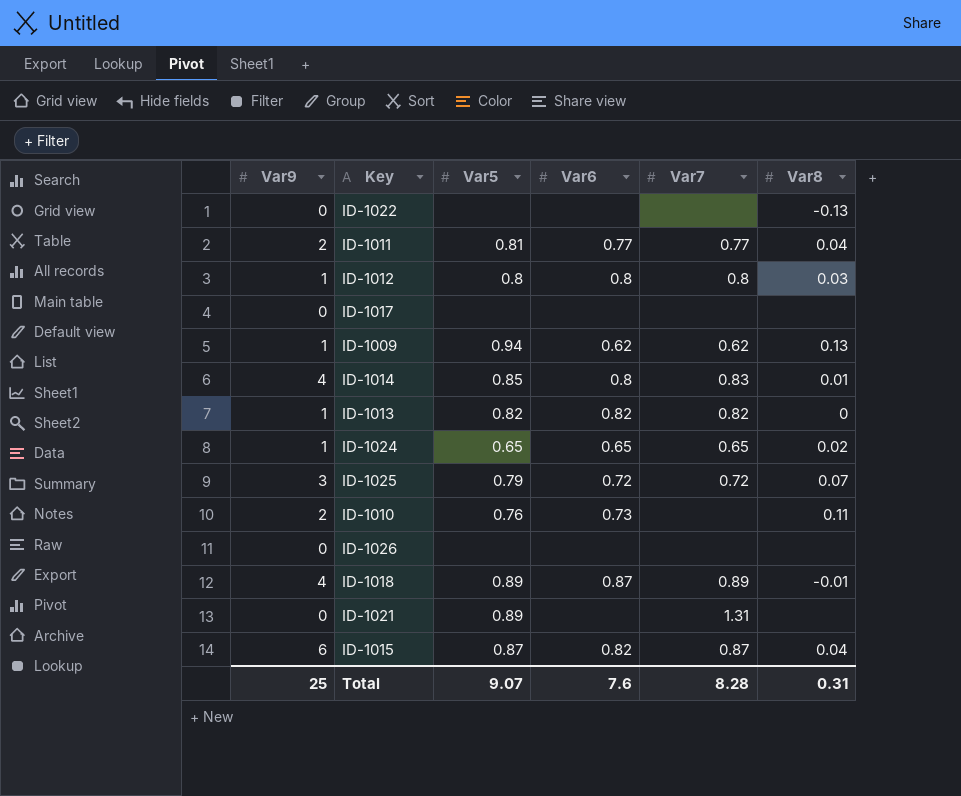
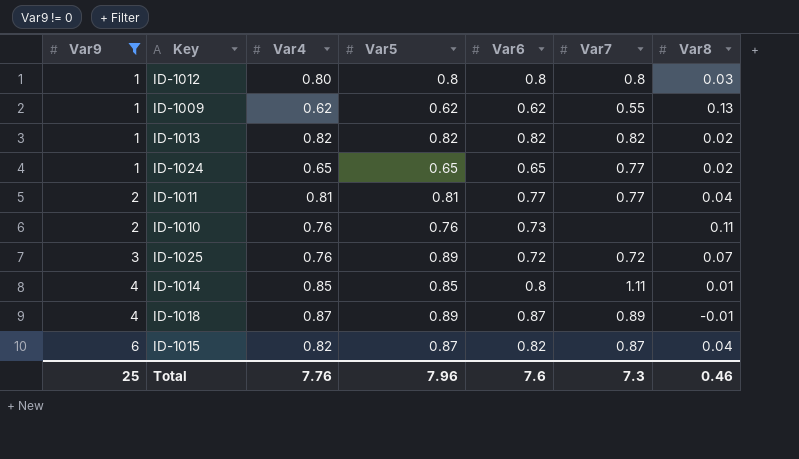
filter: none -> Var9 != 0
row order: none -> Var9 ascending
column Var4 | position: none -> 3
ID-1009 | Var5: 0.94 -> 0.62
ID-1009 | Var7: 0.62 -> 0.55
ID-1013 | Var8: 0 -> 0.02
ID-1024 | Var7: 0.65 -> 0.77
ID-1025 | Var5: 0.79 -> 0.89
ID-1014 | Var7: 0.83 -> 1.11
Total | Var5: 9.07 -> 7.96
Total | Var7: 8.28 -> 7.3
Total | Var8: 0.31 -> 0.46

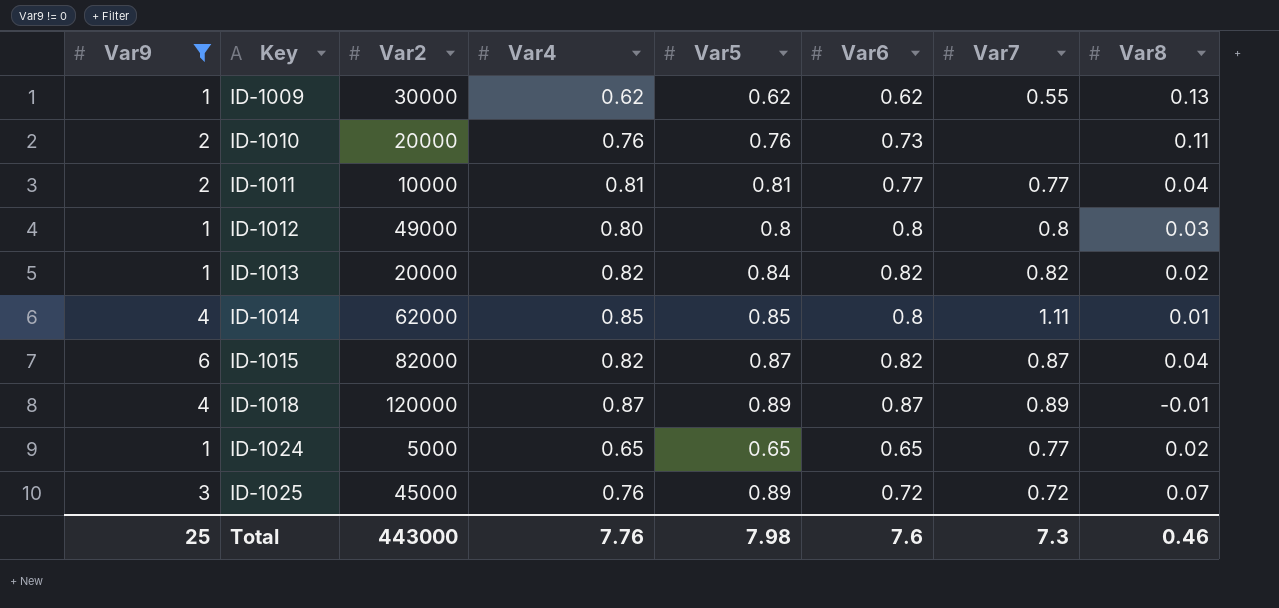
row order: Var9 ascending -> Key ascending
column Var2 | position: none -> 3
ID-1013 | Var5: 0.82 -> 0.84
Total | Var5: 7.96 -> 7.98

